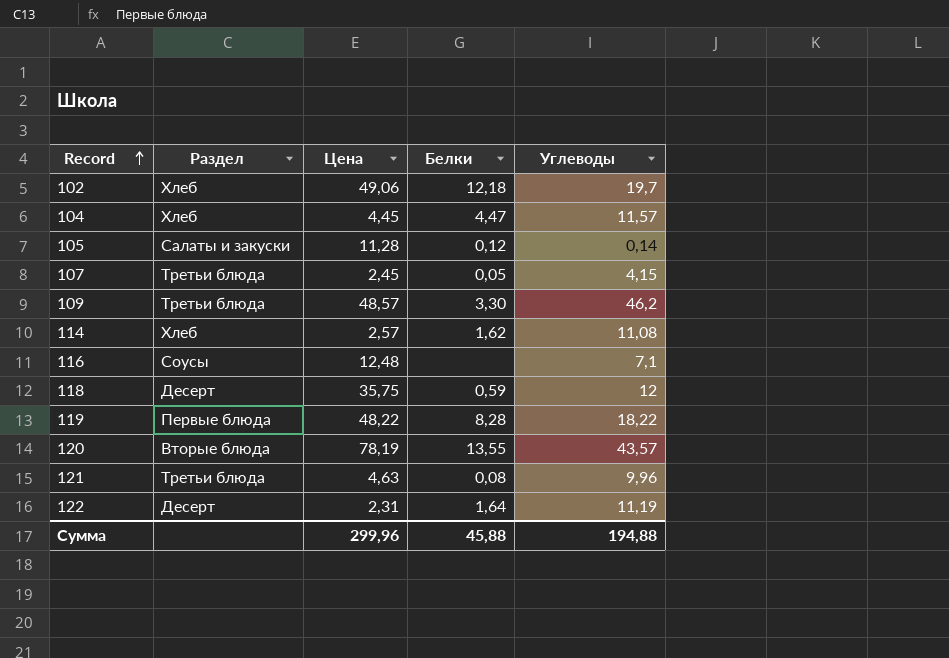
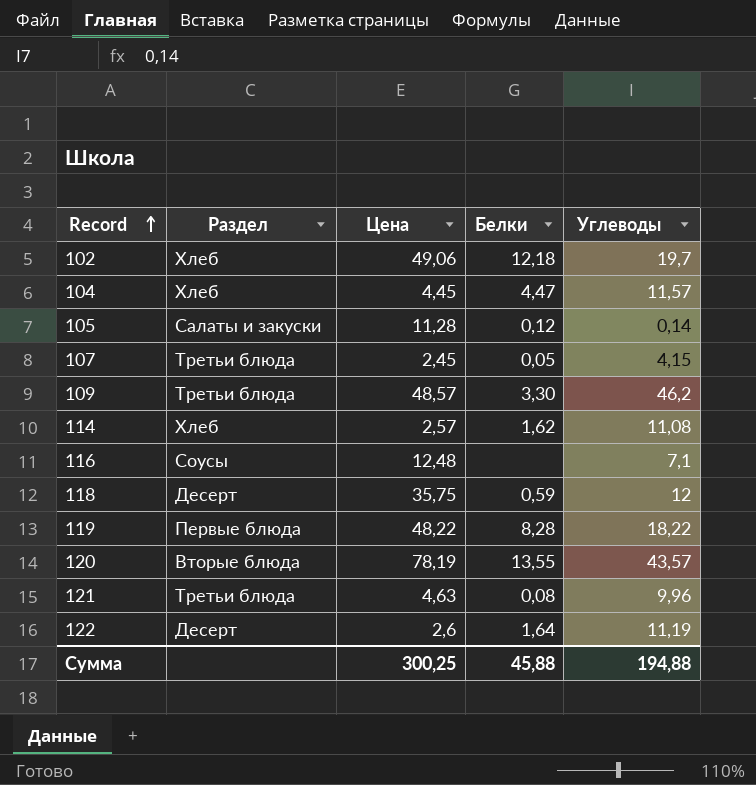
122 | Цена: 2,31 -> 2,6
Сумма | Цена: 299,96 -> 300,25

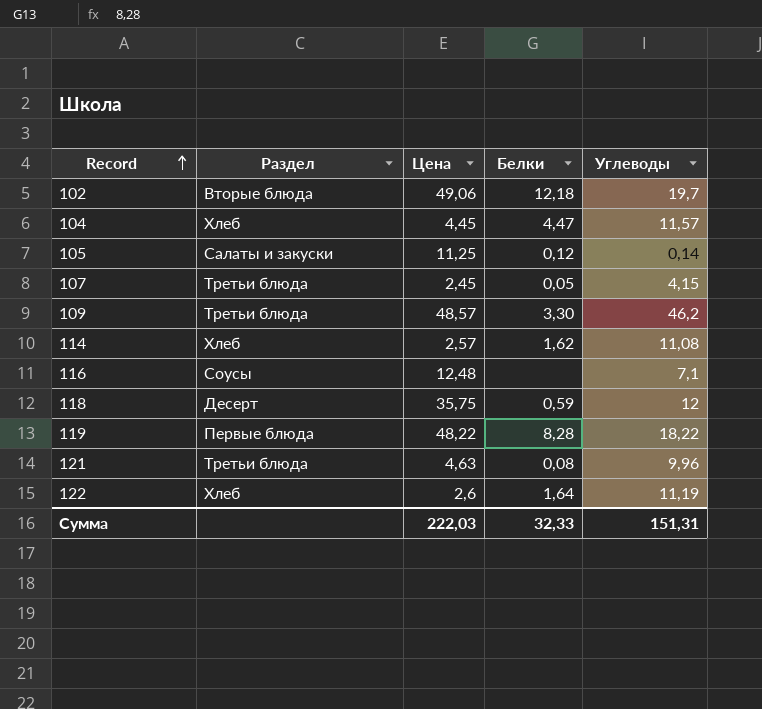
row 120: Вторые блюда | 78,19 | 13,55 | 43,57 -> none
102 | Раздел: Хлеб -> Вторые блюда
105 | Цена: 11,28 -> 11,25
122 | Раздел: Десерт -> Хлеб
Сумма | Цена: 300,25 -> 222,03
Сумма | Белки: 45,88 -> 32,33
Сумма | Углеводы: 194,88 -> 151,31

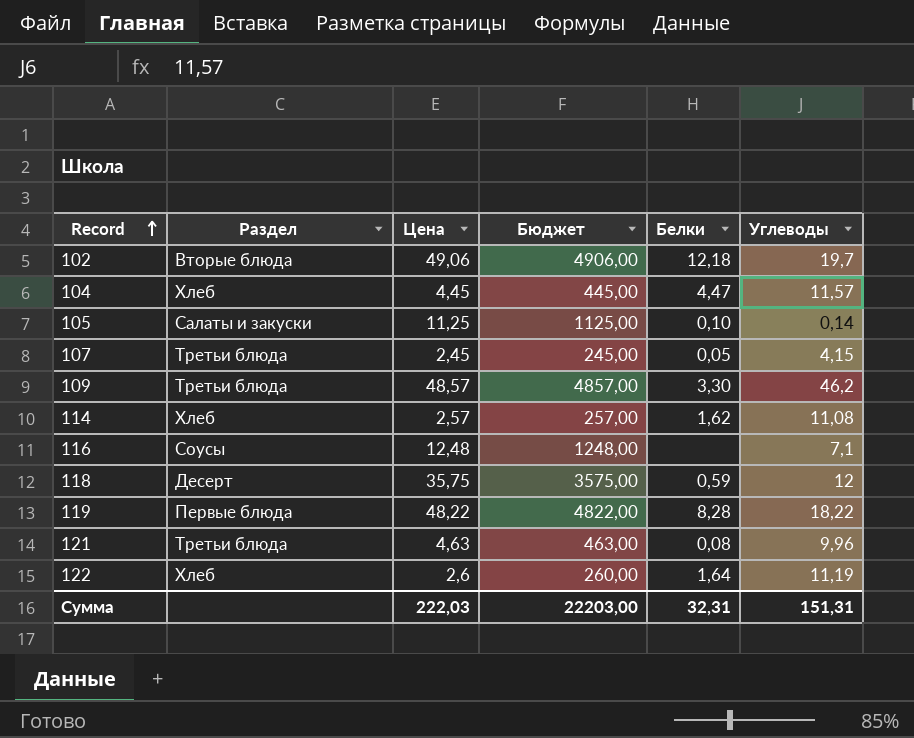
column Бюджет | formula: none -> [Цена] * 100
105 | Белки: 0,12 -> 0,10
Сумма | Белки: 32,33 -> 32,31

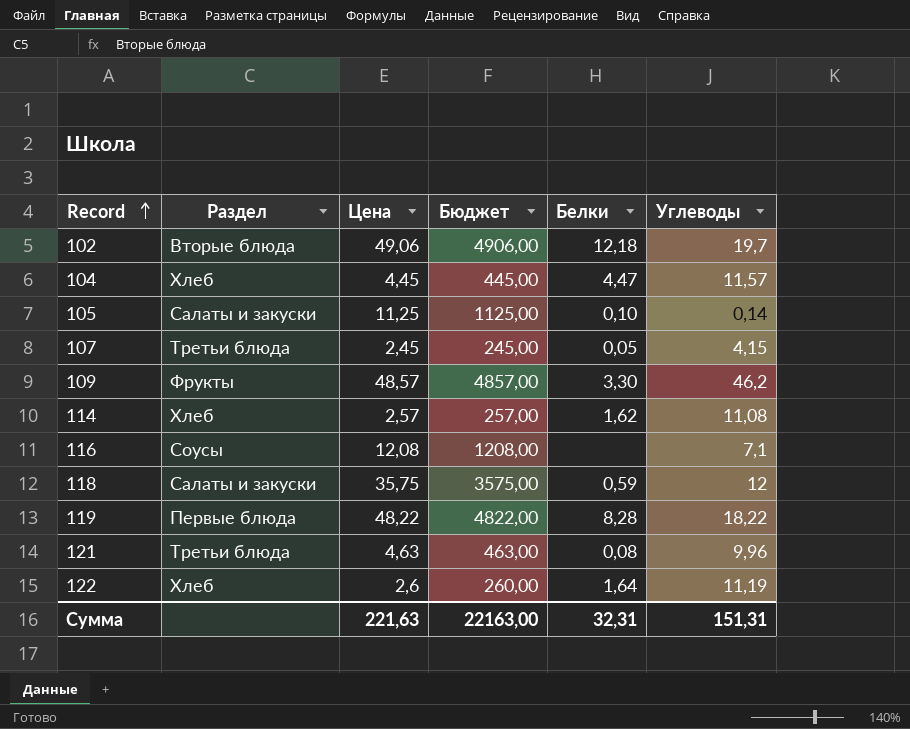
109 | Раздел: Третьи блюда -> Фрукты
116 | Цена: 12,48 -> 12,08
116 | Бюджет: 1248,00 -> 1208,00
118 | Раздел: Десерт -> Салаты и закуски
Сумма | Цена: 222,03 -> 221,63
Сумма | Бюджет: 22203,00 -> 22163,00

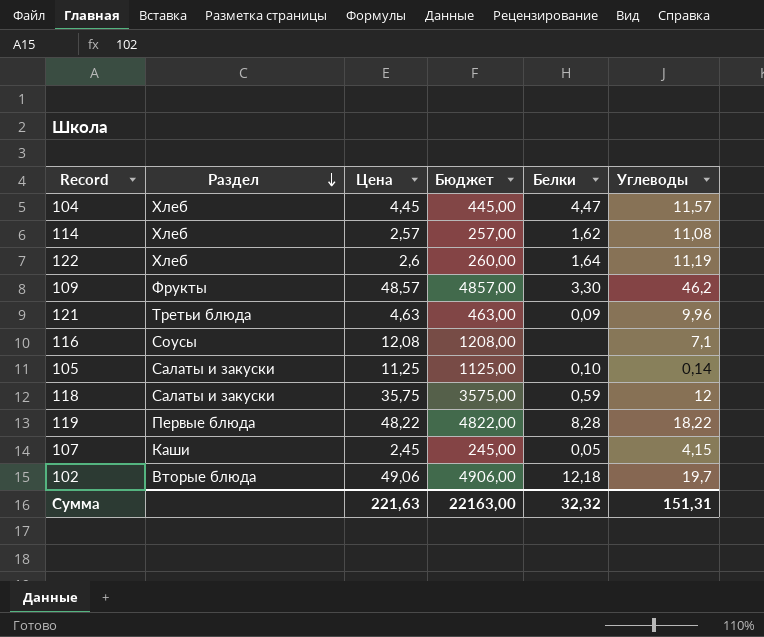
row order: Record ascending -> Раздел descending
121 | Белки: 0,08 -> 0,09
107 | Раздел: Третьи блюда -> Каши
Сумма | Белки: 32,31 -> 32,32

